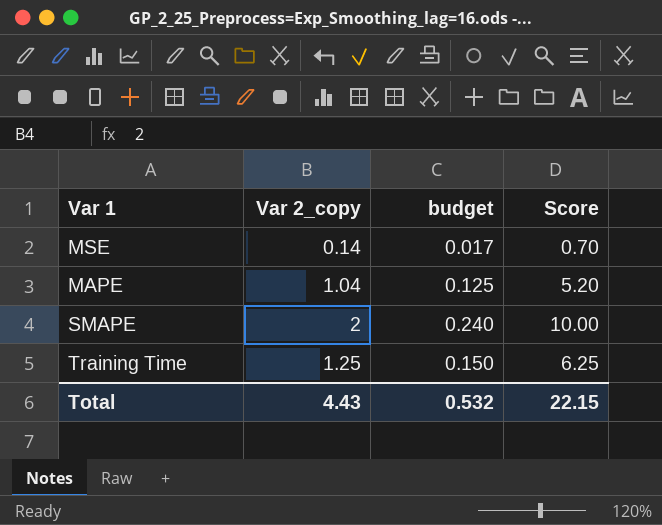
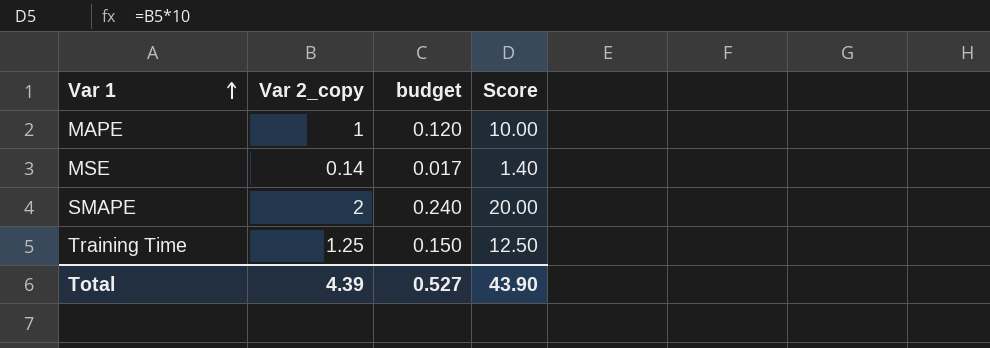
row order: none -> Var 1 ascending
column Score | formula: [Var 2_copy] * 5 -> [Var 2_copy] * 10
MAPE | Var 2_copy: 1.04 -> 1
MAPE | budget: 0.125 -> 0.120
Total | Var 2_copy: 4.43 -> 4.39
Total | budget: 0.532 -> 0.527
Total | Score: 22.15 -> 43.90

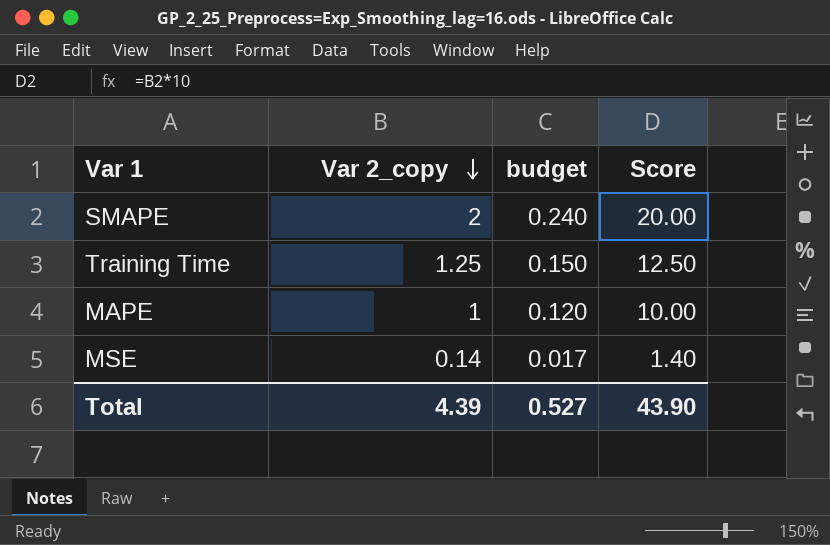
row order: Var 1 ascending -> Var 2_copy descending

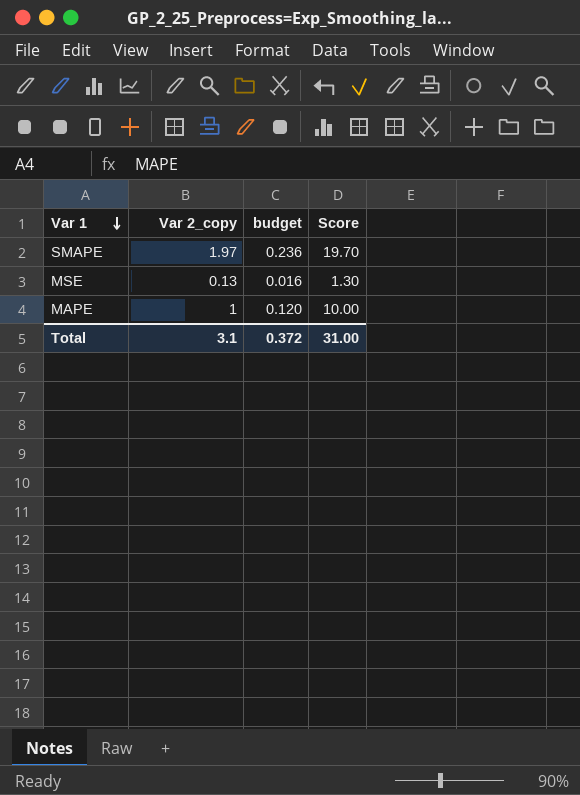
row order: Var 2_copy descending -> Var 1 descending
row Training Time: 1.25 | 0.150 | 12.50 -> none
SMAPE | Var 2_copy: 2 -> 1.97
SMAPE | budget: 0.240 -> 0.236
SMAPE | Score: 20.00 -> 19.70
MSE | Var 2_copy: 0.14 -> 0.13
MSE | budget: 0.017 -> 0.016
MSE | Score: 1.40 -> 1.30
Total | Var 2_copy: 4.39 -> 3.1
Total | budget: 0.527 -> 0.372
Total | Score: 43.90 -> 31.00

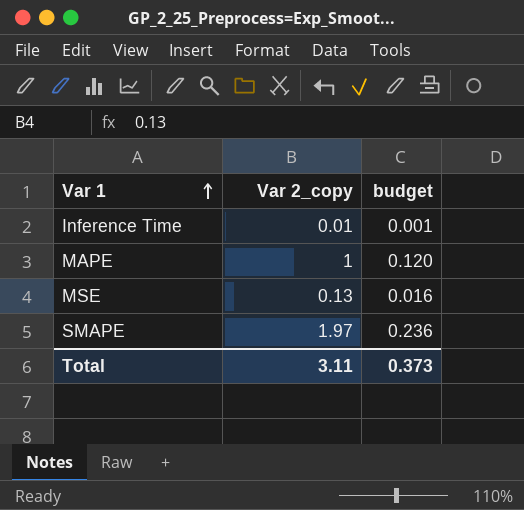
row order: Var 1 descending -> Var 1 ascending
column Score | formula: [Var 2_copy] * 10 -> none
row Inference Time: none -> 0.01 | 0.001
Total | Var 2_copy: 3.1 -> 3.11
Total | budget: 0.372 -> 0.373

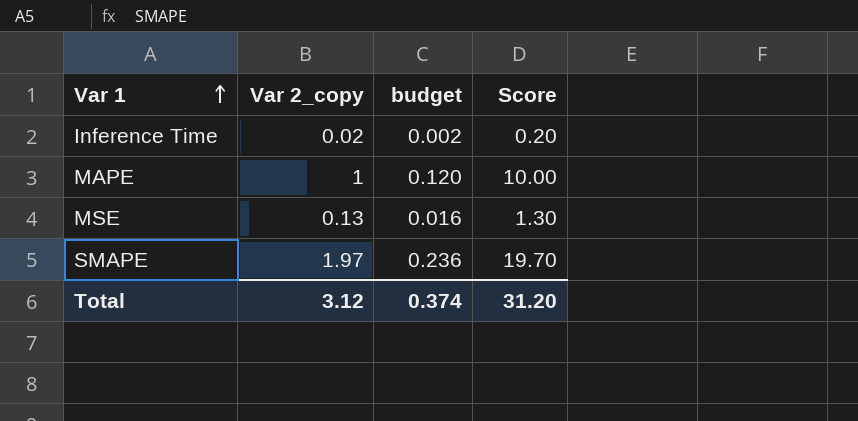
column Score | formula: none -> [Var 2_copy] * 10
Inference Time | Var 2_copy: 0.01 -> 0.02
Inference Time | budget: 0.001 -> 0.002
Total | Var 2_copy: 3.11 -> 3.12
Total | budget: 0.373 -> 0.374

